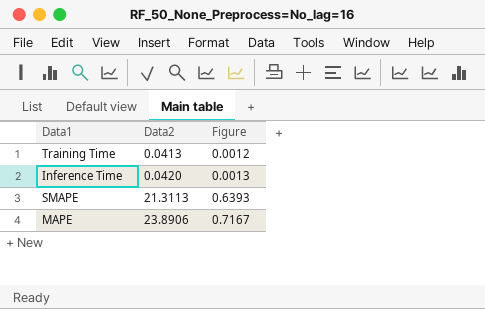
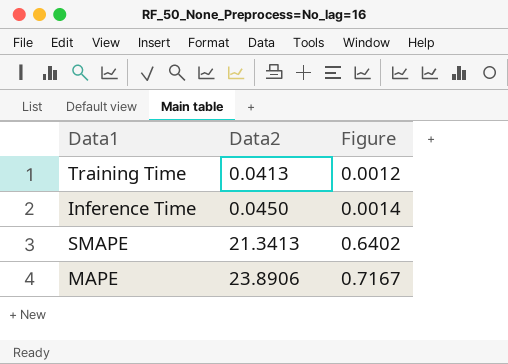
Inference Time | Data2: 0.0420 -> 0.0450
Inference Time | Figure: 0.0013 -> 0.0014
SMAPE | Data2: 21.3113 -> 21.3413
SMAPE | Figure: 0.6393 -> 0.6402

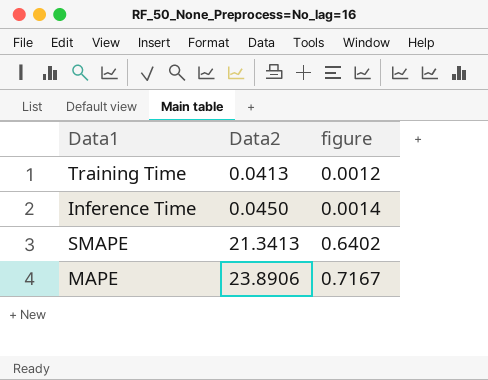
column name: Figure -> figure

